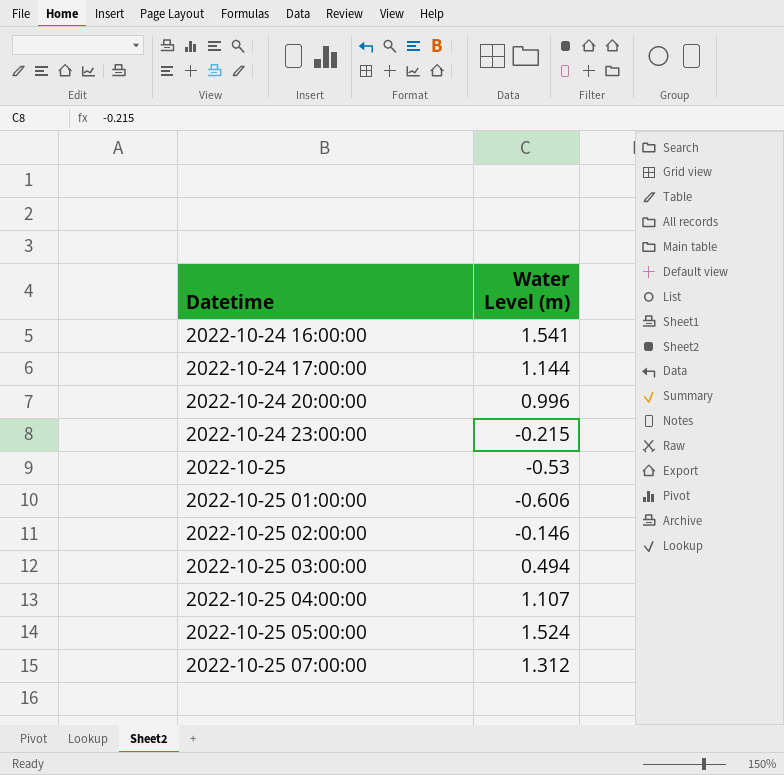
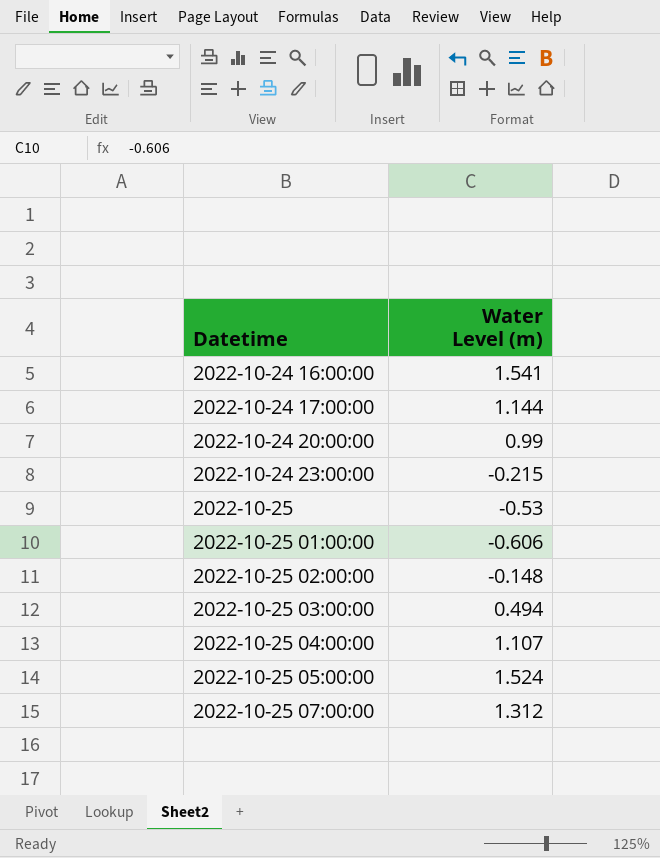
2022-10-24 20:00:00 | Water Level (m): 0.996 -> 0.99
2022-10-25 02:00:00 | Water Level (m): -0.146 -> -0.148

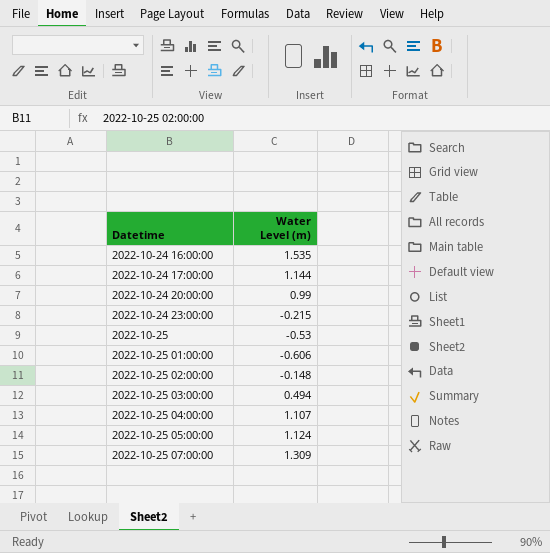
2022-10-24 16:00:00 | Water Level (m): 1.541 -> 1.535
2022-10-25 05:00:00 | Water Level (m): 1.524 -> 1.124
2022-10-25 07:00:00 | Water Level (m): 1.312 -> 1.309

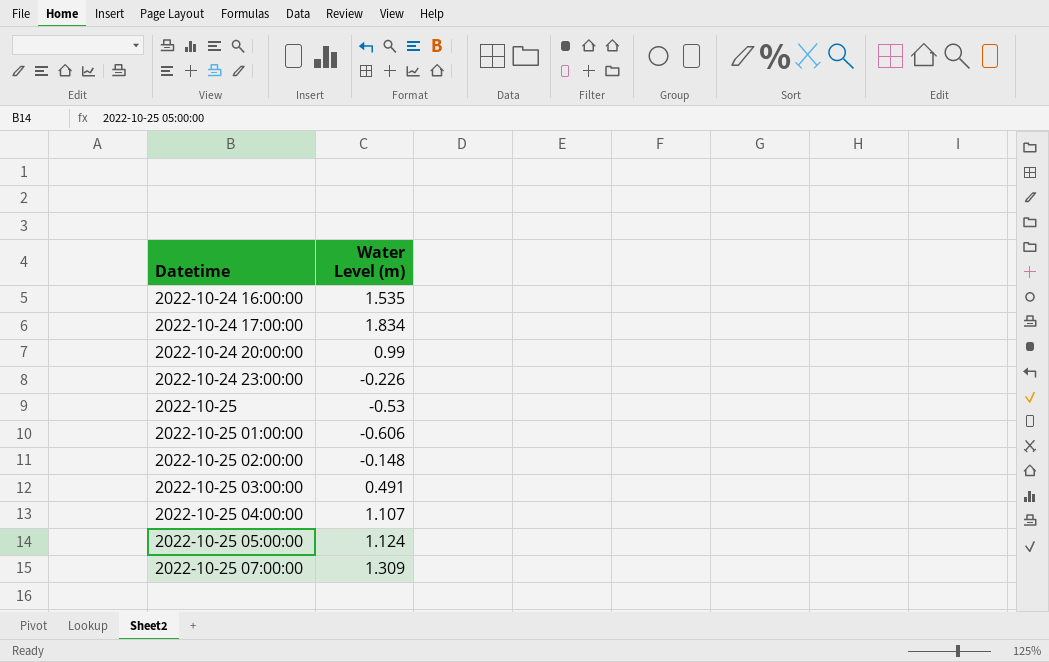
2022-10-24 17:00:00 | Water Level (m): 1.144 -> 1.834
2022-10-24 23:00:00 | Water Level (m): -0.215 -> -0.226
2022-10-25 03:00:00 | Water Level (m): 0.494 -> 0.491

